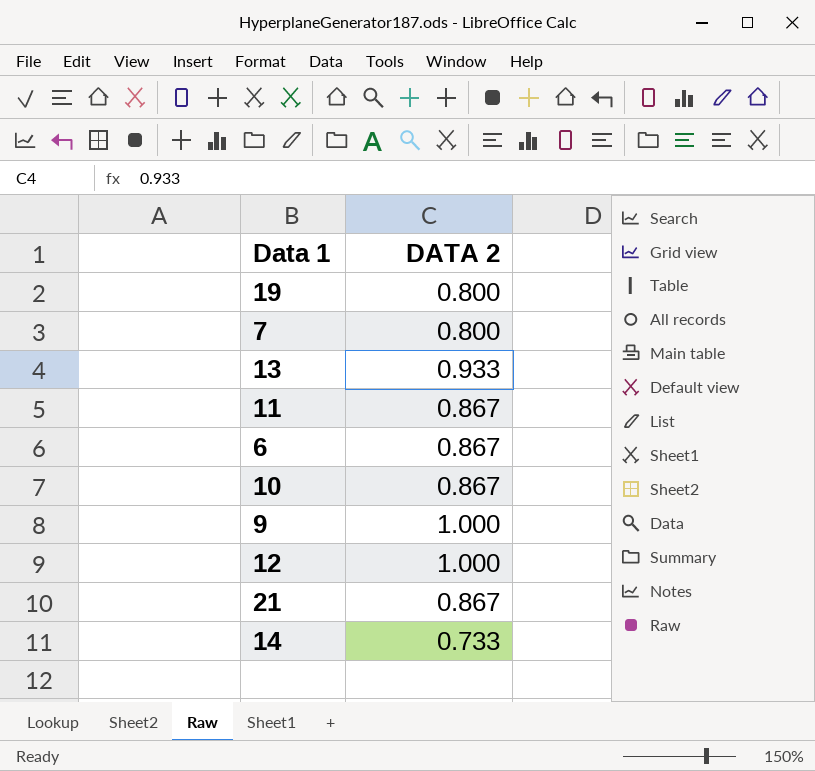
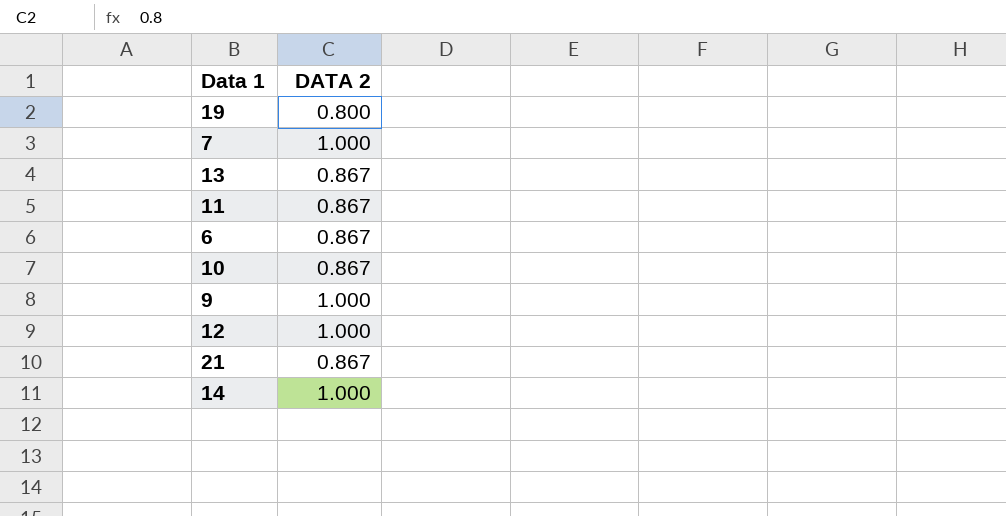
7 | DATA 2: 0.800 -> 1.000
13 | DATA 2: 0.933 -> 0.867
14 | DATA 2: 0.733 -> 1.000

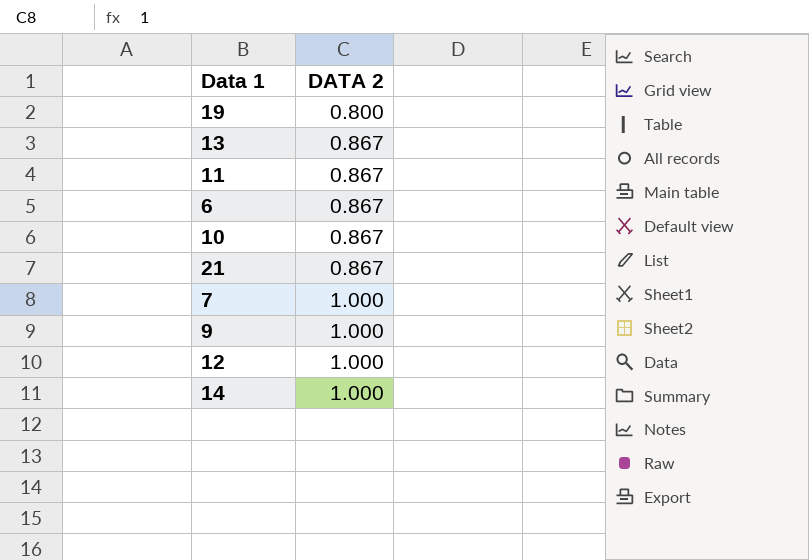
row order: none -> DATA 2 ascending

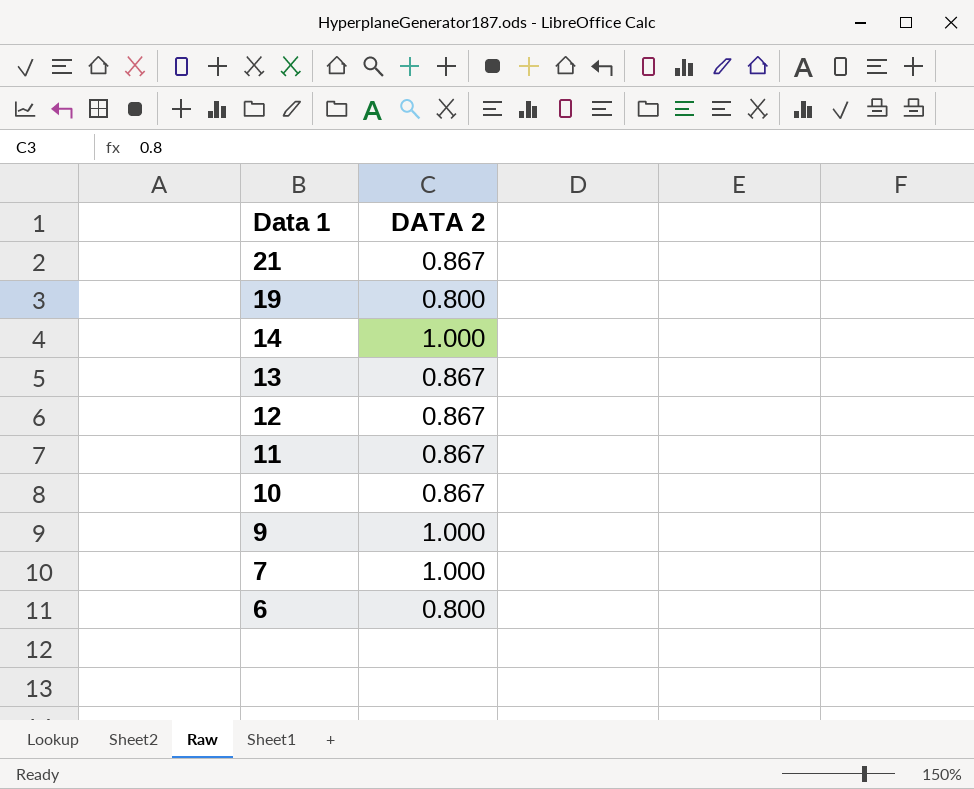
row order: DATA 2 ascending -> Data 1 descending
12 | DATA 2: 1.000 -> 0.867
6 | DATA 2: 0.867 -> 0.800

